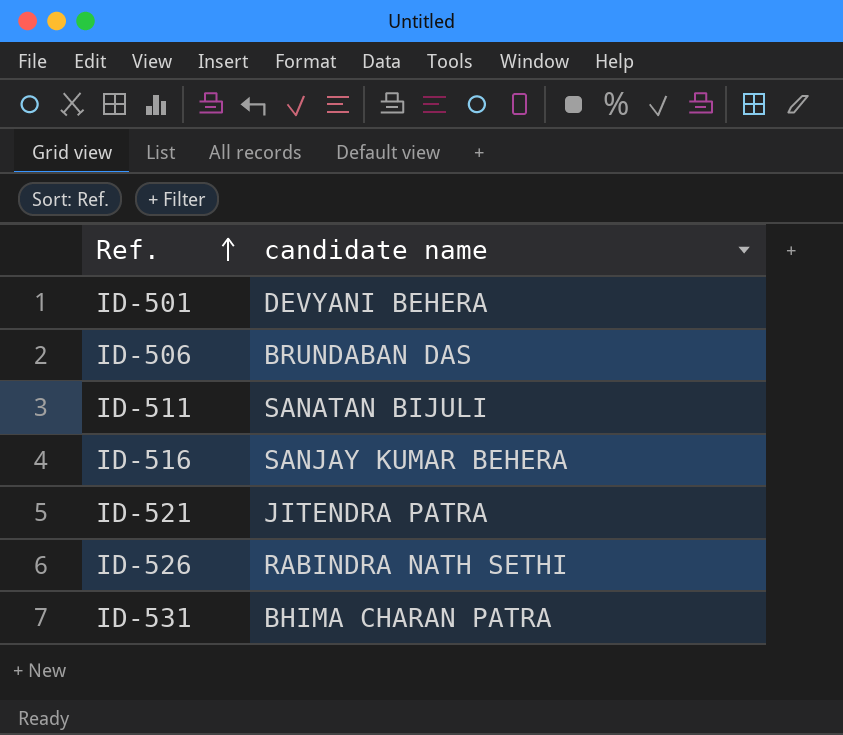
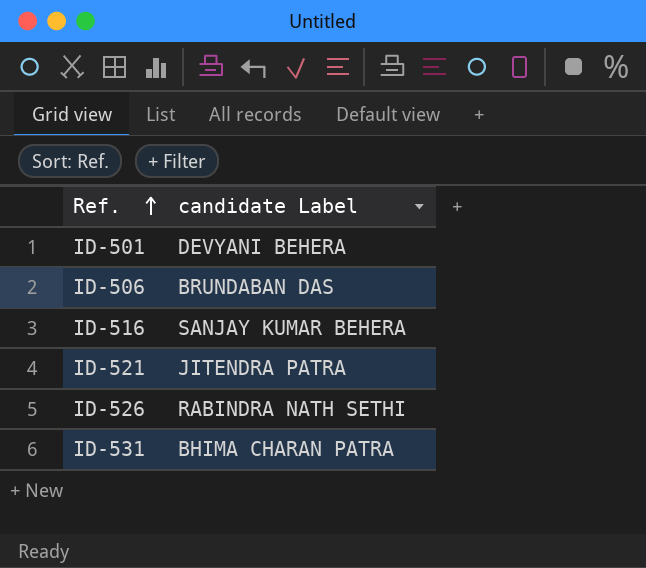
column name: candidate name -> candidate Label
row ID-511: SANATAN BIJULI -> none

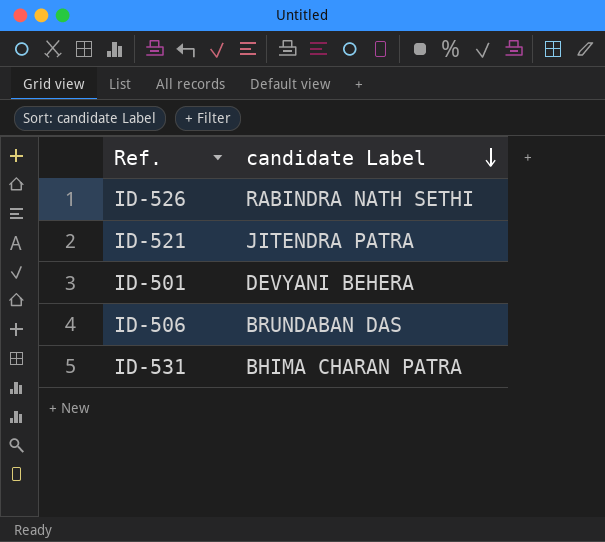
row order: Ref. ascending -> candidate Label descending
row ID-516: SANJAY KUMAR BEHERA -> none

